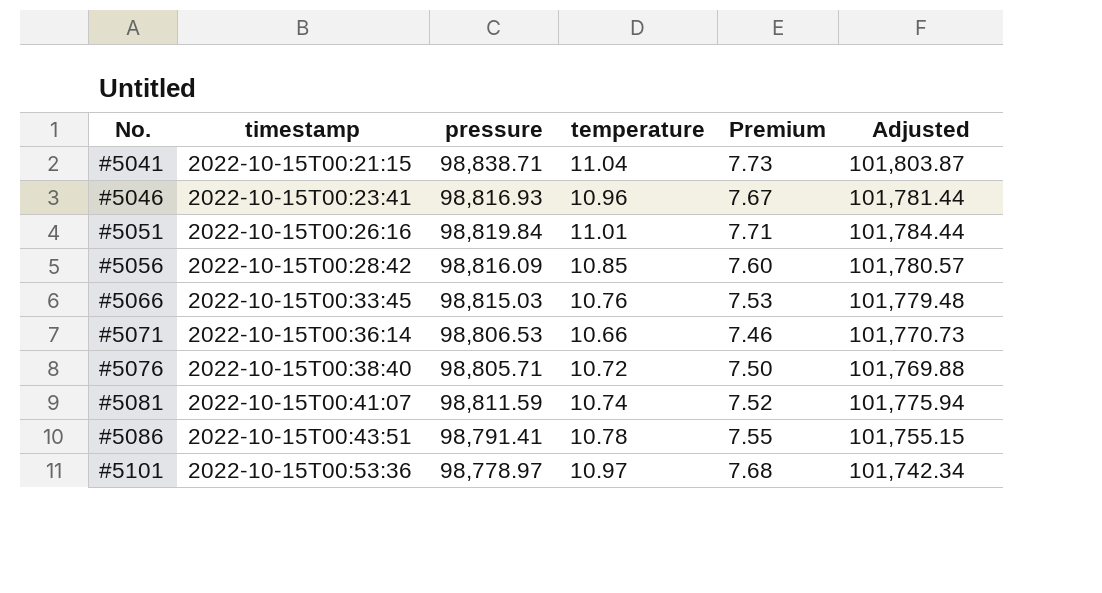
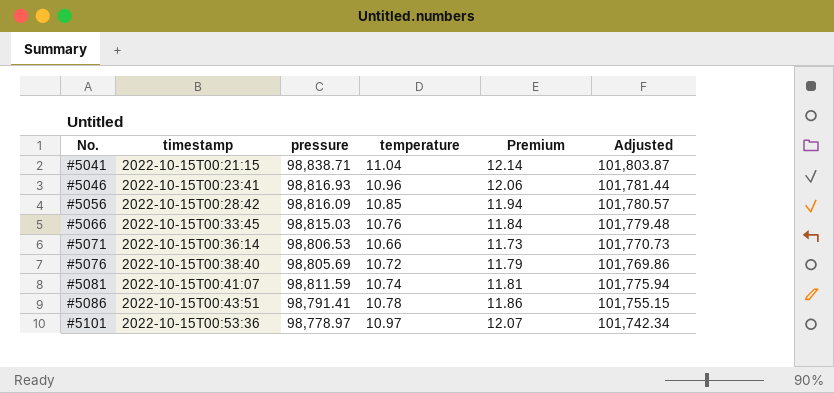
column Premium | formula: [temperature] * 0.7 -> [temperature] * 1.1
row #5051: 2022-10-15T00:26:16 | 98,819.84 | 11.01 | 7.71 | 101,784.44 -> none
#5076 | pressure: 98,805.71 -> 98,805.69
#5076 | Adjusted: 101,769.88 -> 101,769.86

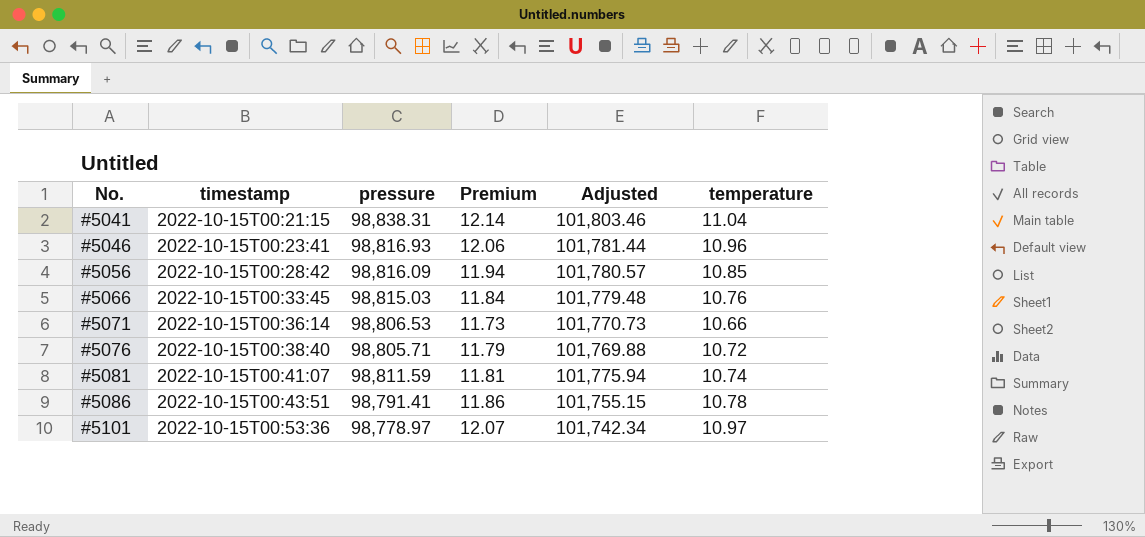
column temperature | position: 4 -> 6
#5041 | pressure: 98,838.71 -> 98,838.31
#5041 | Adjusted: 101,803.87 -> 101,803.46
#5076 | pressure: 98,805.69 -> 98,805.71
#5076 | Adjusted: 101,769.86 -> 101,769.88

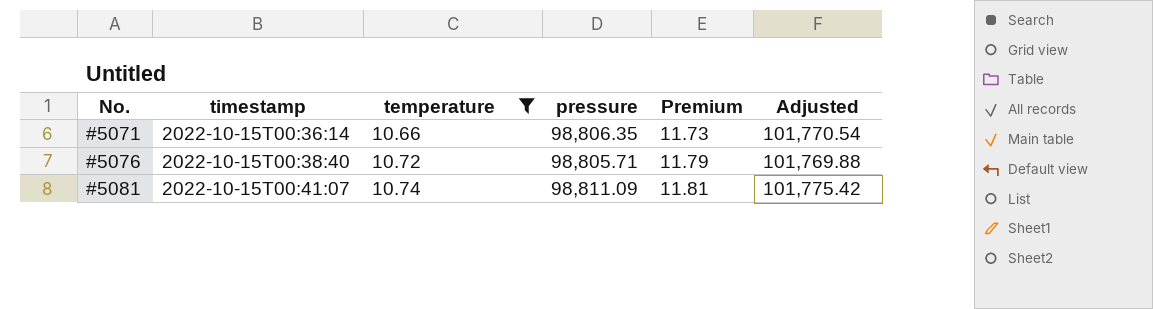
filter: none -> temperature <= 10.74
column temperature | position: 6 -> 3
#5071 | pressure: 98,806.53 -> 98,806.35
#5071 | Adjusted: 101,770.73 -> 101,770.54
#5081 | pressure: 98,811.59 -> 98,811.09
#5081 | Adjusted: 101,775.94 -> 101,775.42

